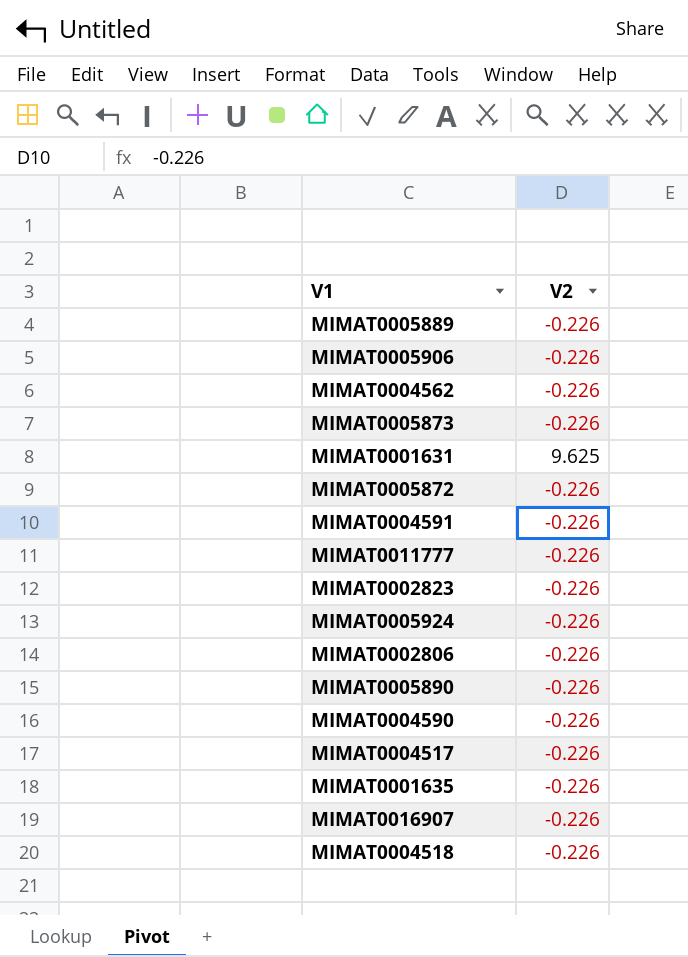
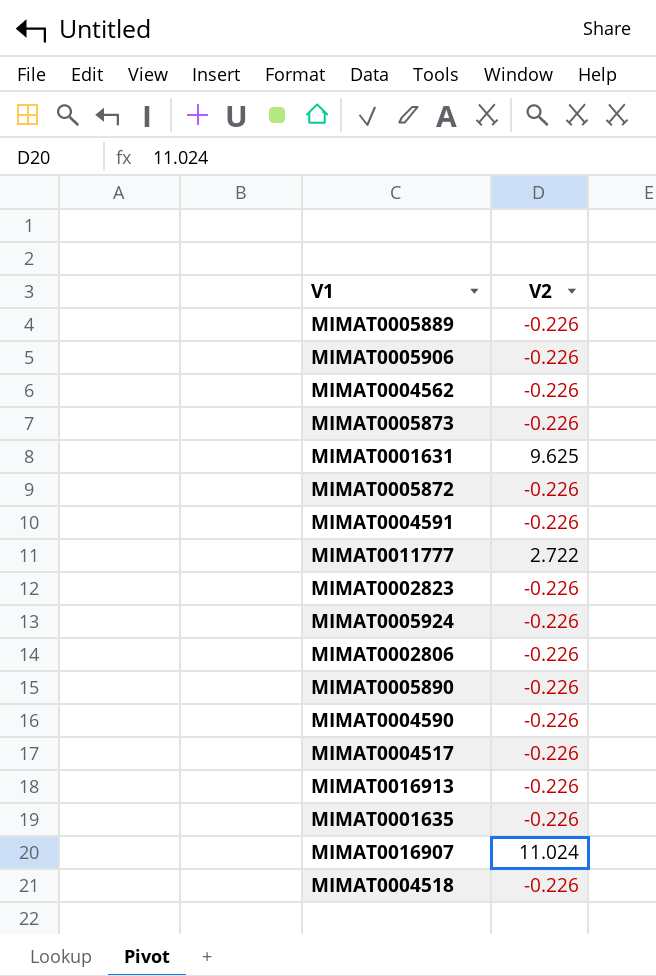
MIMAT0011777 | V2: -0.226 -> 2.722
row MIMAT0016913: none -> -0.226
MIMAT0016907 | V2: -0.226 -> 11.024

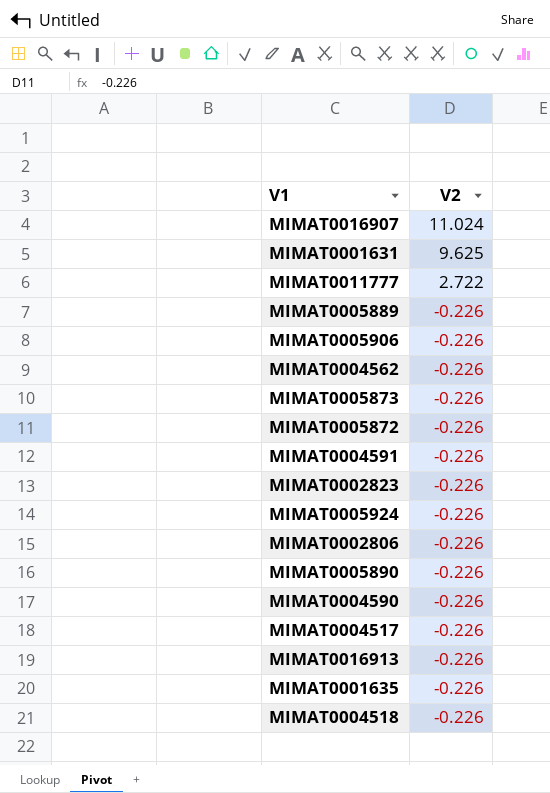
row order: none -> V2 descending

